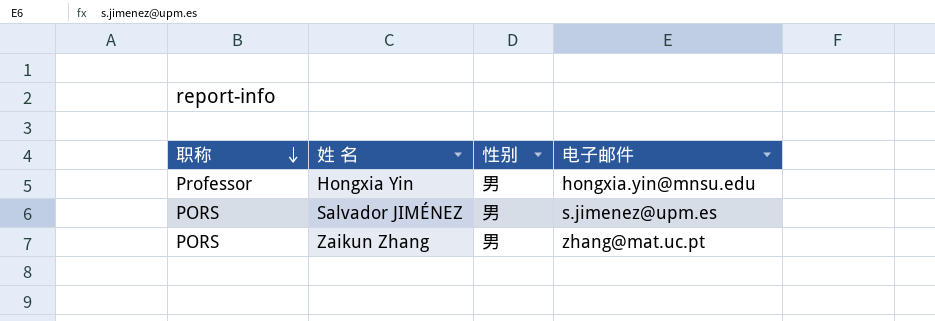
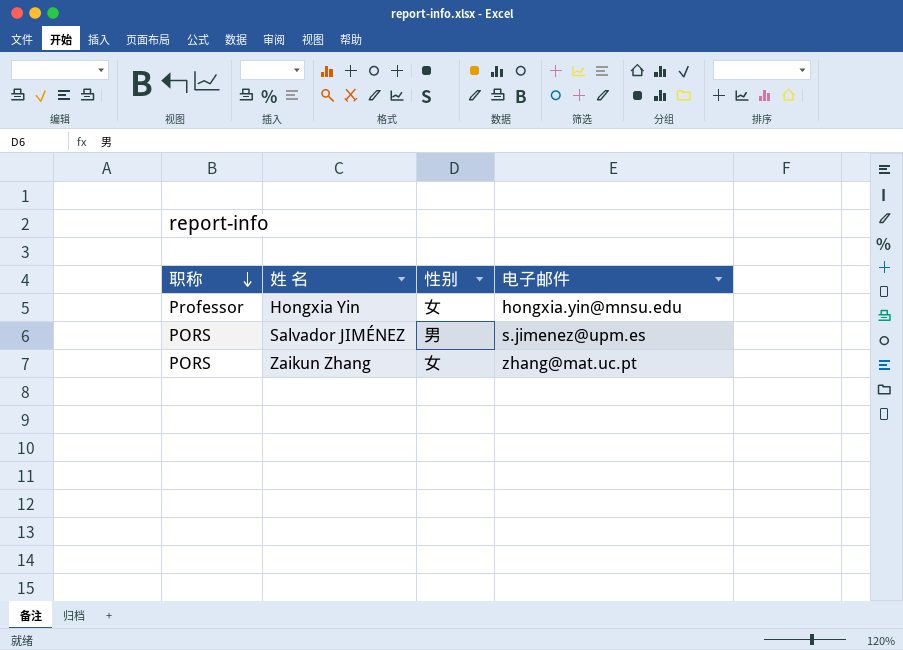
Hongxia Yin | 性别: 男 -> 女
Zaikun Zhang | 性别: 男 -> 女

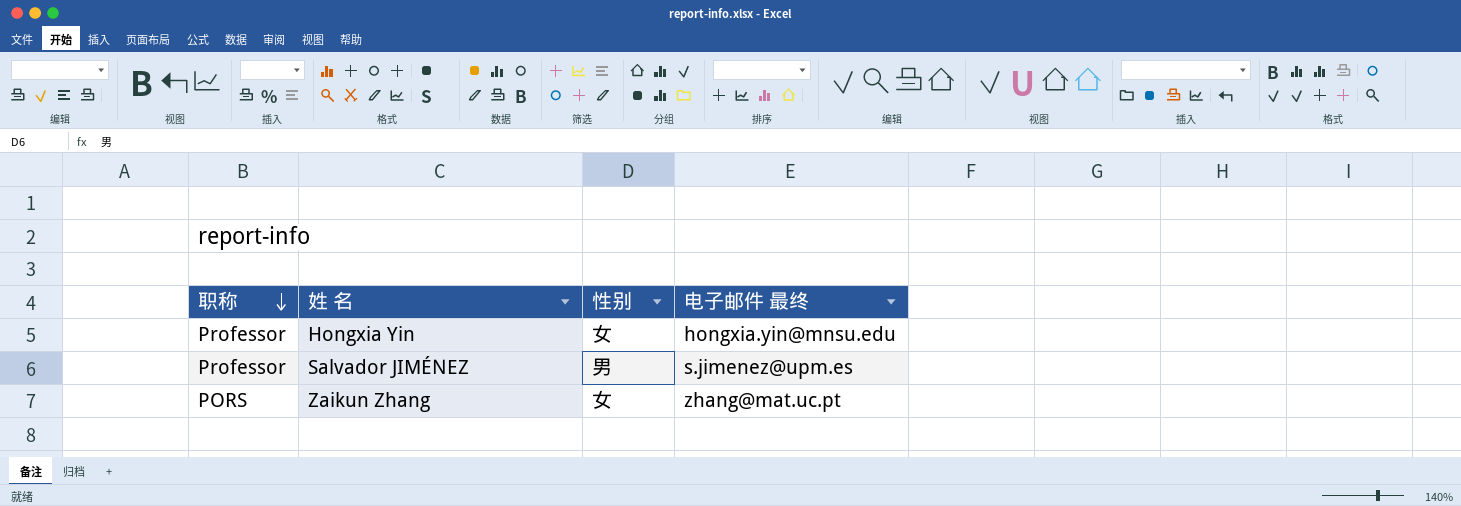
column name: 电子邮件 -> 电子邮件 最终
Salvador JIMÉNEZ | 职称: PORS -> Professor

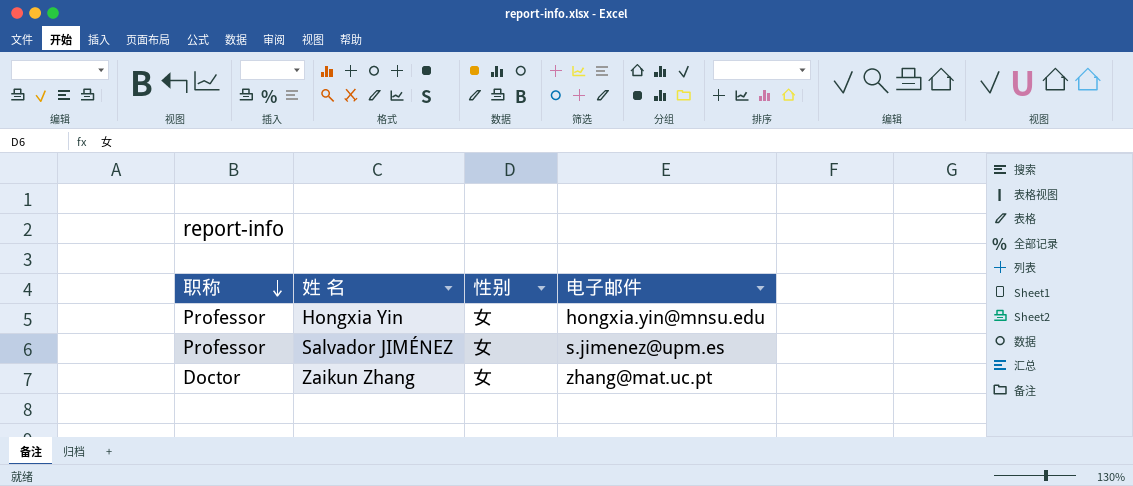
column name: 电子邮件 最终 -> 电子邮件
Salvador JIMÉNEZ | 性别: 男 -> 女
Zaikun Zhang | 职称: PORS -> Doctor

